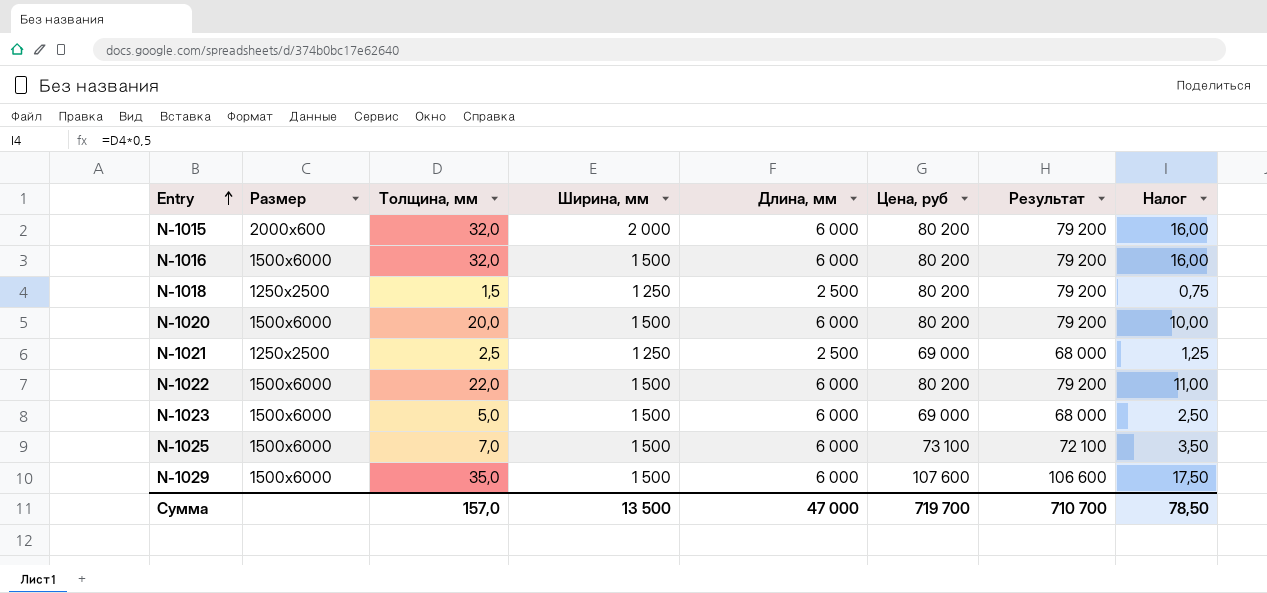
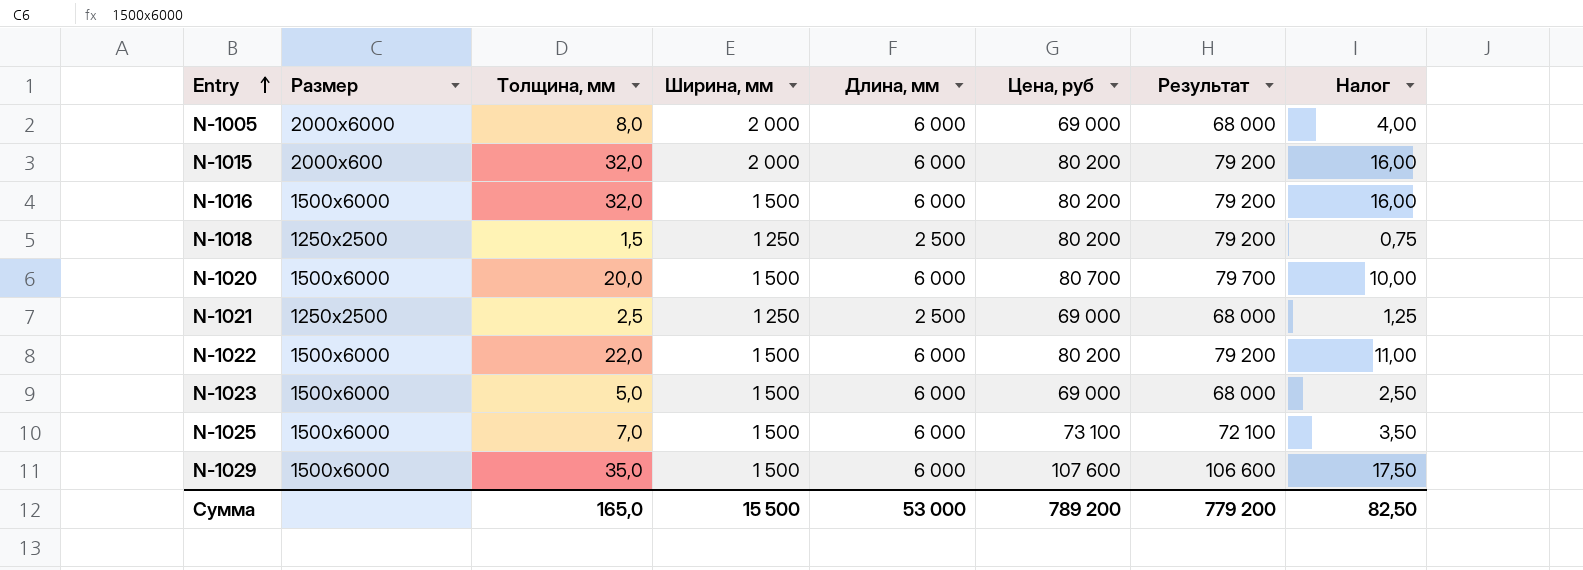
row N-1005: none -> 2000x6000 | 8,0 | 2 000 | 6 000 | 69 000 | 68 000 | 4,00
N-1020 | Цена, руб: 80 200 -> 80 700
N-1020 | Результат: 79 200 -> 79 700
Сумма | Толщина, мм: 157,0 -> 165,0
Сумма | Ширина, мм: 13 500 -> 15 500
Сумма | Длина, мм: 47 000 -> 53 000
Сумма | Цена, руб: 719 700 -> 789 200
Сумма | Результат: 710 700 -> 779 200
Сумма | Налог: 78,50 -> 82,50

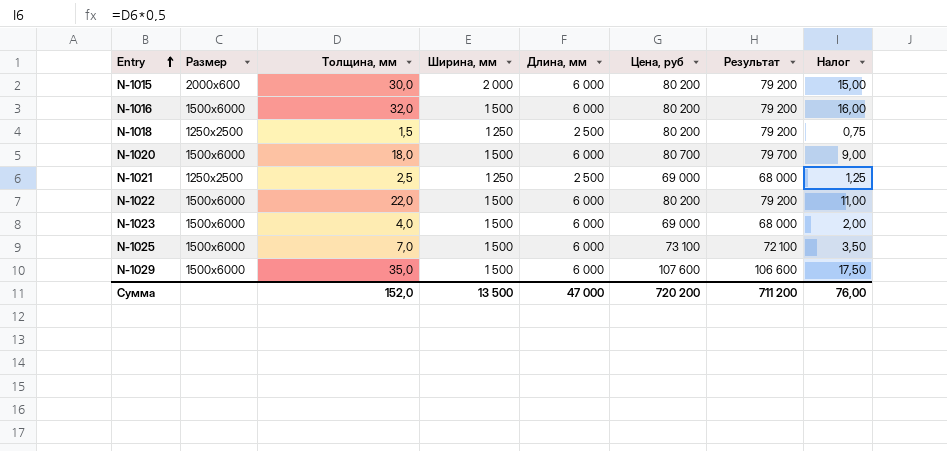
row N-1005: 2000x6000 | 8,0 | 2 000 | 6 000 | 69 000 | 68 000 | 4,00 -> none
N-1015 | Толщина, мм: 32,0 -> 30,0
N-1015 | Налог: 16,00 -> 15,00
N-1020 | Толщина, мм: 20,0 -> 18,0
N-1020 | Налог: 10,00 -> 9,00
N-1023 | Толщина, мм: 5,0 -> 4,0
N-1023 | Налог: 2,50 -> 2,00
Сумма | Толщина, мм: 165,0 -> 152,0
Сумма | Ширина, мм: 15 500 -> 13 500
Сумма | Длина, мм: 53 000 -> 47 000
Сумма | Цена, руб: 789 200 -> 720 200
Сумма | Результат: 779 200 -> 711 200
Сумма | Налог: 82,50 -> 76,00

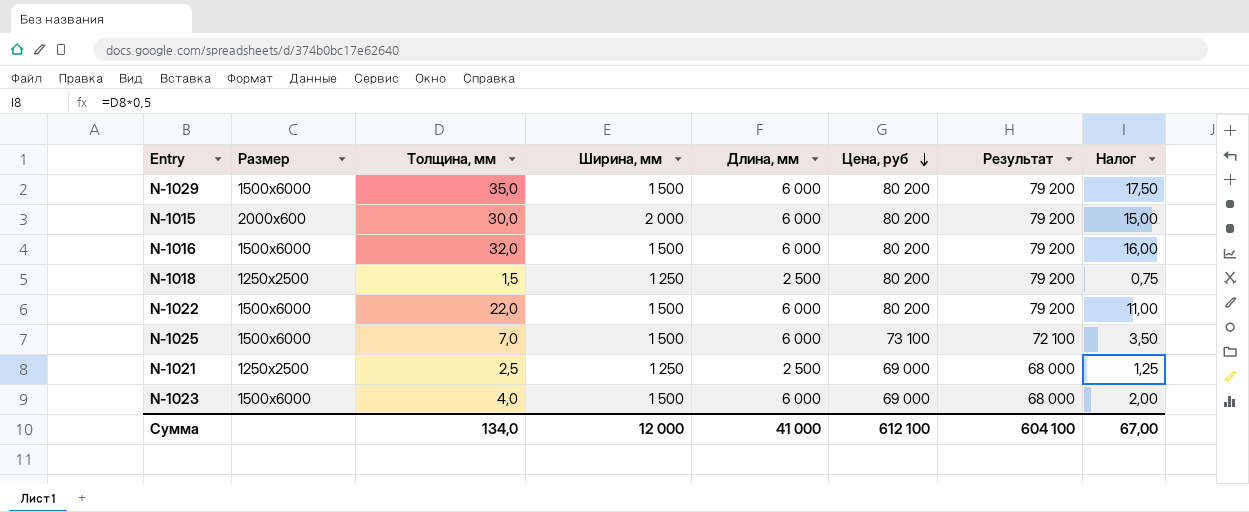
row order: Entry ascending -> Цена, руб descending
row N-1020: 1500x6000 | 18,0 | 1 500 | 6 000 | 80 700 | 79 700 | 9,00 -> none
N-1029 | Цена, руб: 107 600 -> 80 200
N-1029 | Результат: 106 600 -> 79 200
Сумма | Толщина, мм: 152,0 -> 134,0
Сумма | Ширина, мм: 13 500 -> 12 000
Сумма | Длина, мм: 47 000 -> 41 000
Сумма | Цена, руб: 720 200 -> 612 100
Сумма | Результат: 711 200 -> 604 100
Сумма | Налог: 76,00 -> 67,00

